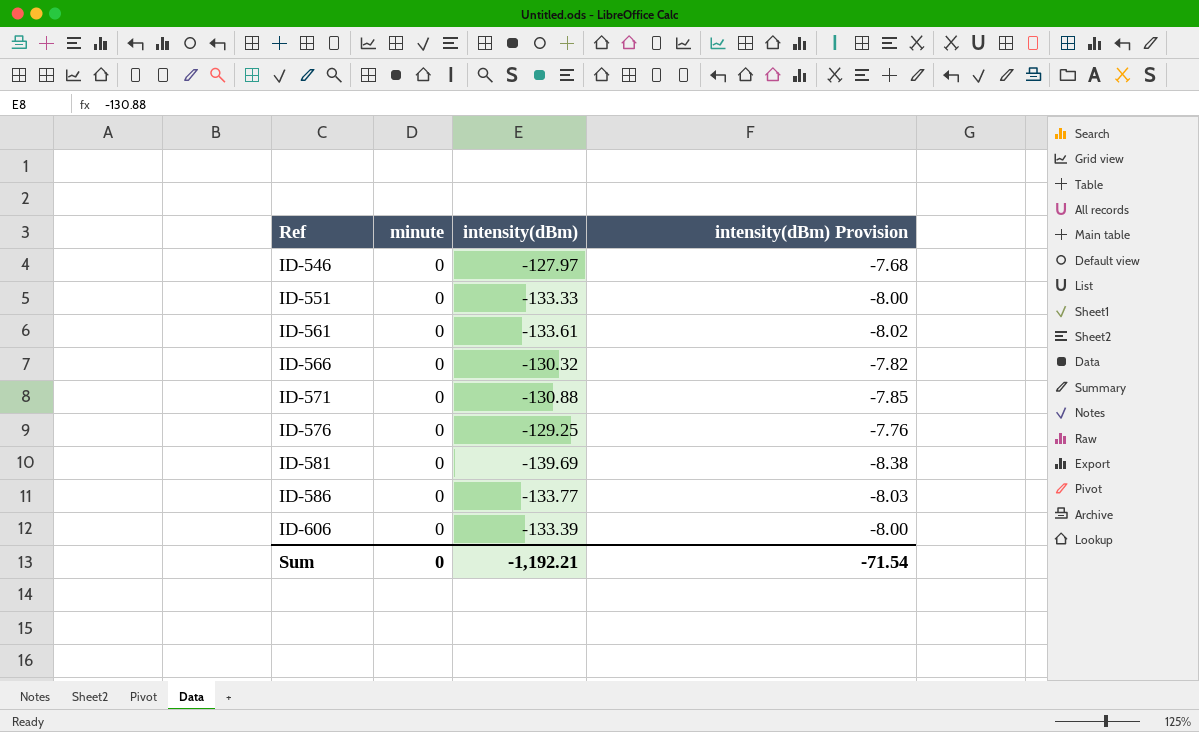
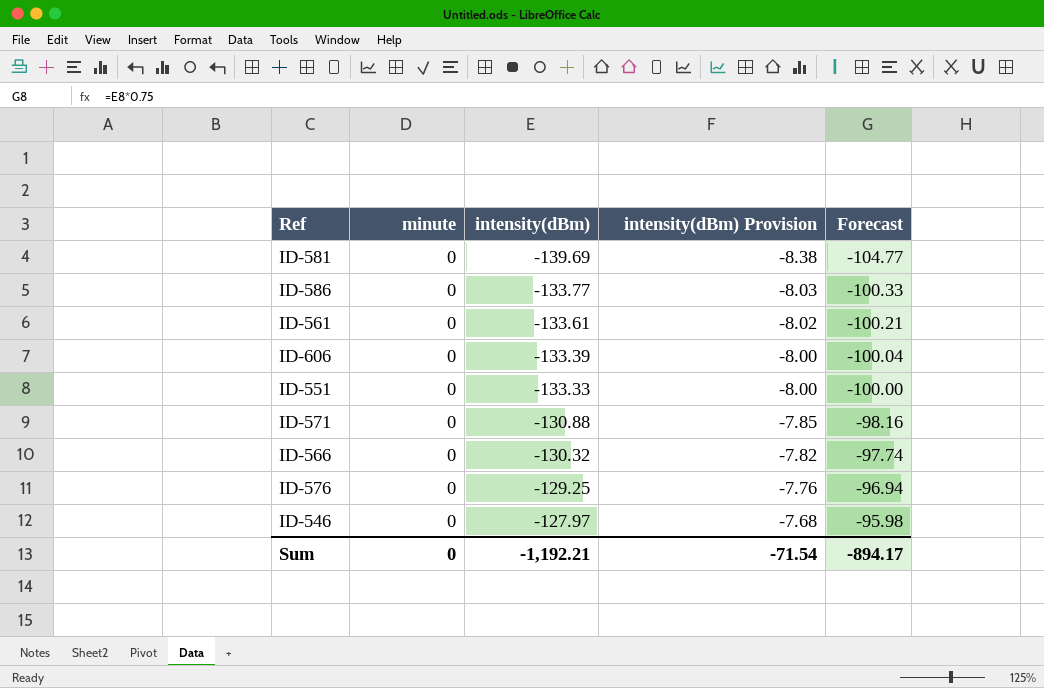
row order: Ref ascending -> intensity(dBm) ascending
column Forecast | formula: none -> [intensity(dBm)] * 0.75

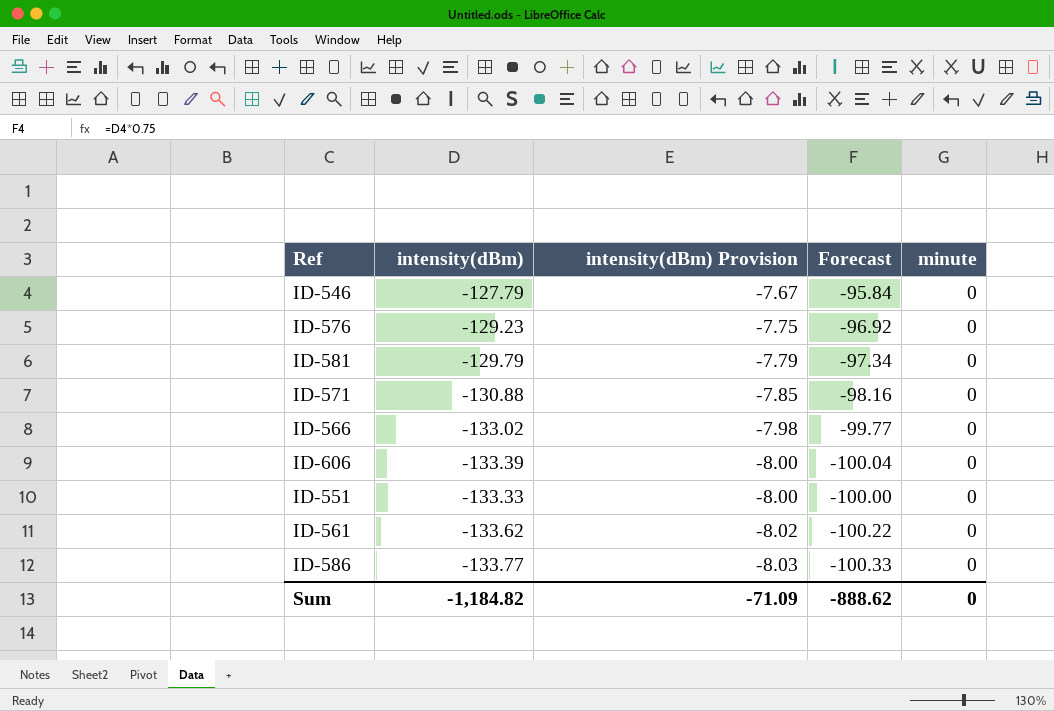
row order: intensity(dBm) ascending -> intensity(dBm) Provision descending
column minute | position: 2 -> 5
ID-546 | intensity(dBm): -127.97 -> -127.79
ID-546 | intensity(dBm) Provision: -7.68 -> -7.67
ID-546 | Forecast: -95.98 -> -95.84
ID-576 | intensity(dBm): -129.25 -> -129.23
ID-576 | intensity(dBm) Provision: -7.76 -> -7.75
ID-576 | Forecast: -96.94 -> -96.92
ID-581 | intensity(dBm): -139.69 -> -129.79
ID-581 | intensity(dBm) Provision: -8.38 -> -7.79
ID-581 | Forecast: -104.77 -> -97.34
ID-566 | intensity(dBm): -130.32 -> -133.02
ID-566 | intensity(dBm) Provision: -7.82 -> -7.98
ID-566 | Forecast: -97.74 -> -99.77
ID-561 | intensity(dBm): -133.61 -> -133.62
ID-561 | Forecast: -100.21 -> -100.22
Sum | intensity(dBm): -1,192.21 -> -1,184.82
Sum | intensity(dBm) Provision: -71.54 -> -71.09
Sum | Forecast: -894.17 -> -888.62

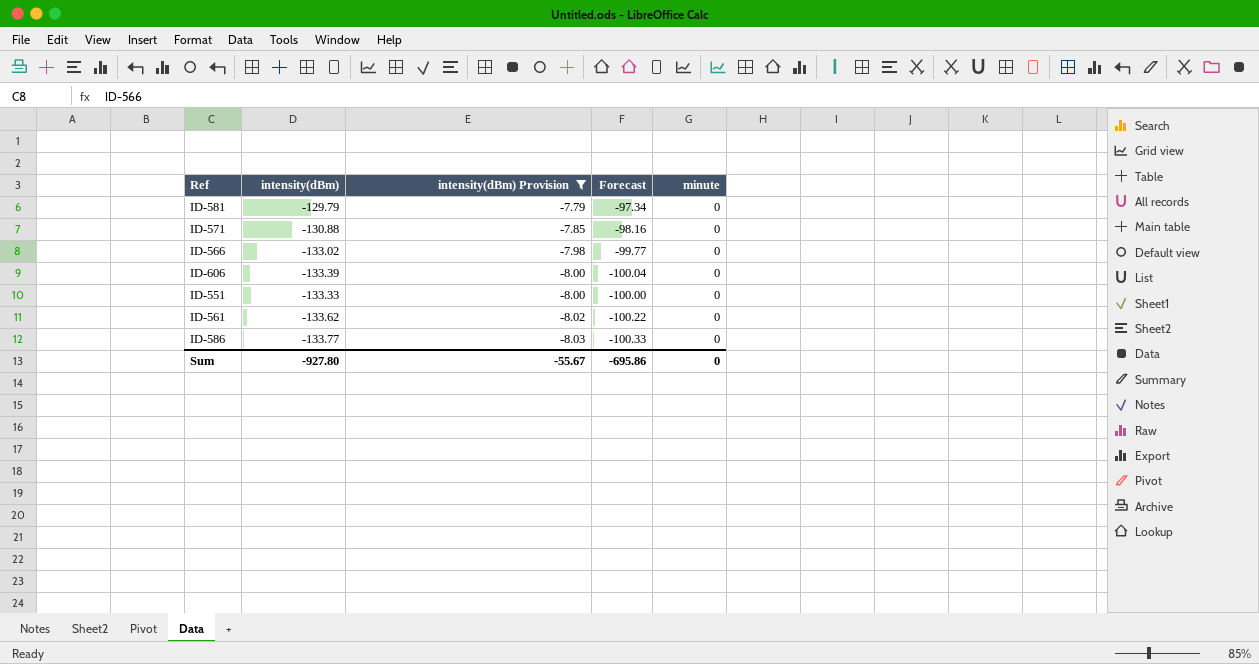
filter: none -> intensity(dBm) Provision <= -7.79
Sum | intensity(dBm): -1,184.82 -> -927.80
Sum | intensity(dBm) Provision: -71.09 -> -55.67
Sum | Forecast: -888.62 -> -695.86

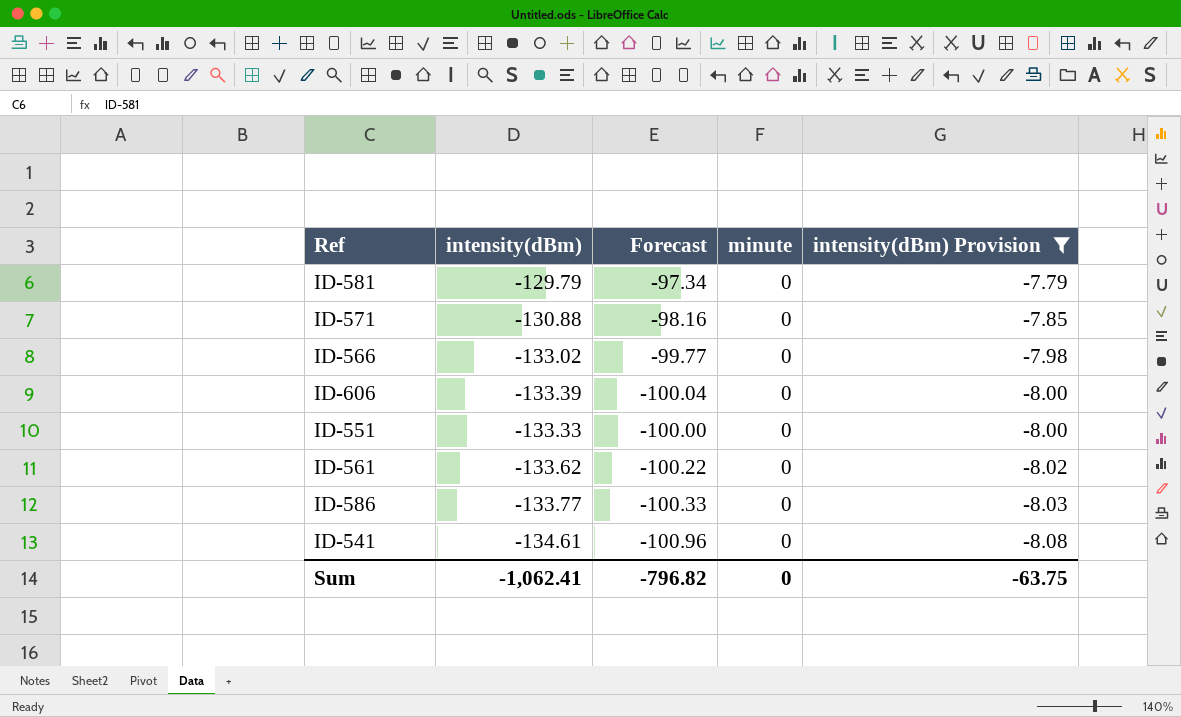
column intensity(dBm) Provision | position: 3 -> 5
row ID-541: none -> -134.61 | -100.96 | 0 | -8.08
Sum | intensity(dBm): -927.80 -> -1,062.41
Sum | Forecast: -695.86 -> -796.82
Sum | intensity(dBm) Provision: -55.67 -> -63.75

